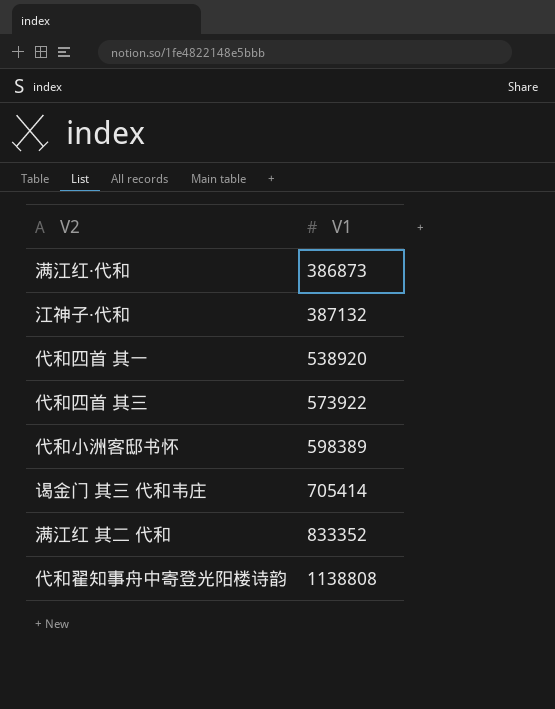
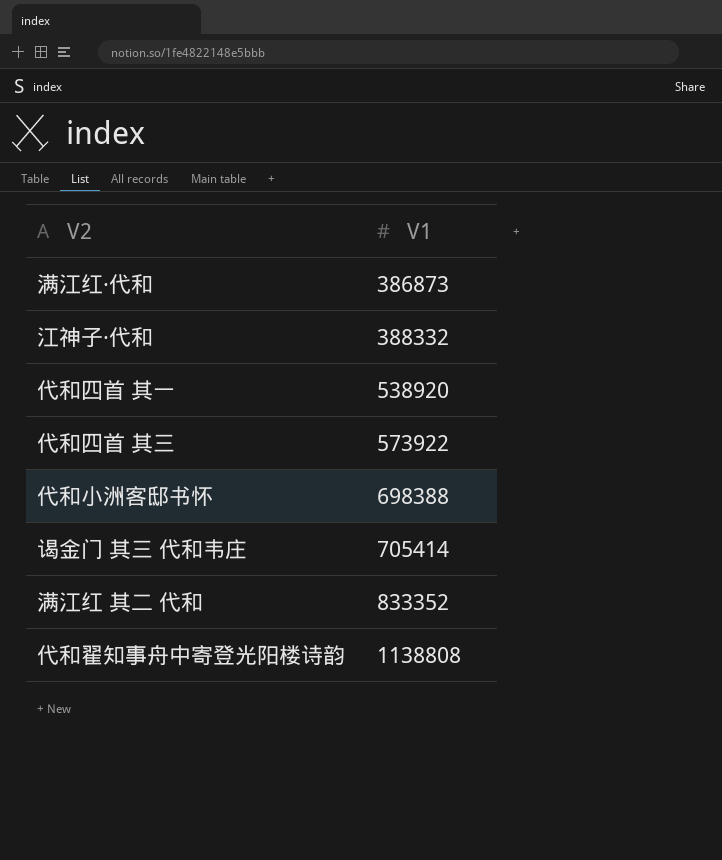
江神子·代和 | V1: 387132 -> 388332
代和小洲客邸书怀 | V1: 598389 -> 698388

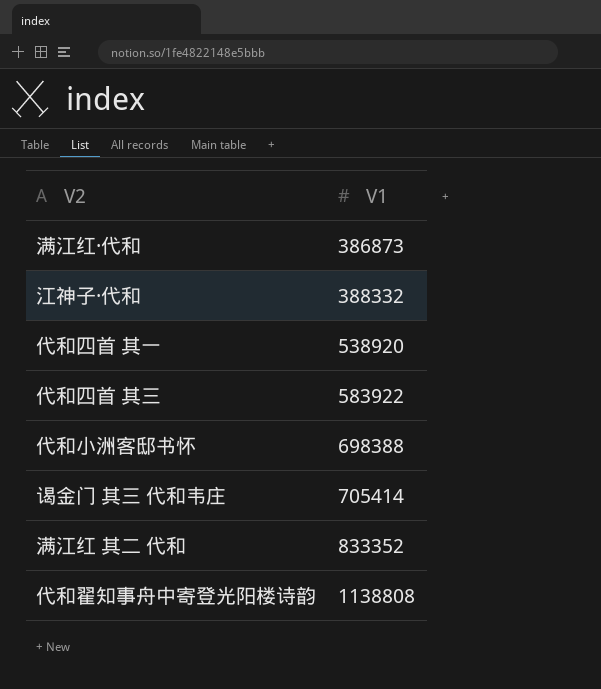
代和四首 其三 | V1: 573922 -> 583922

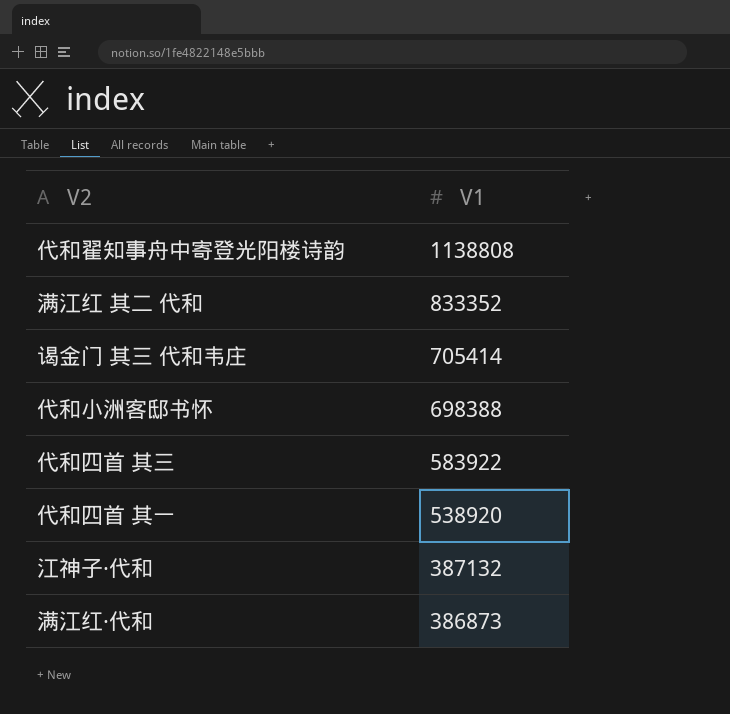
row order: V1 ascending -> V1 descending
江神子·代和 | V1: 388332 -> 387132

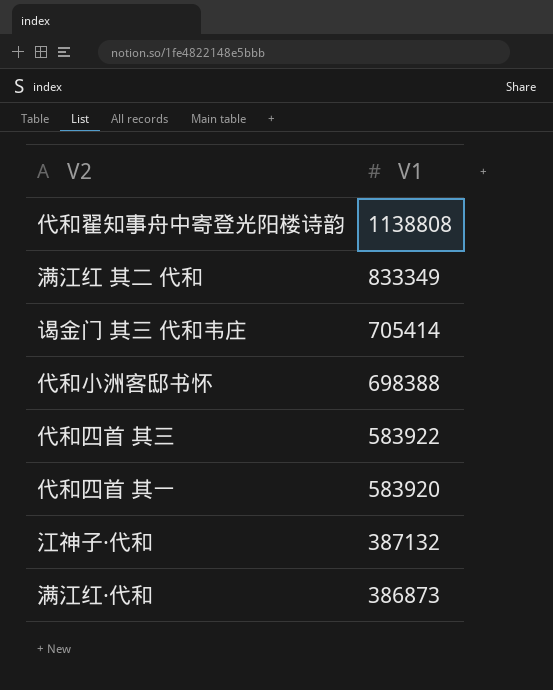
满江红 其二 代和 | V1: 833352 -> 833349
代和四首 其一 | V1: 538920 -> 583920

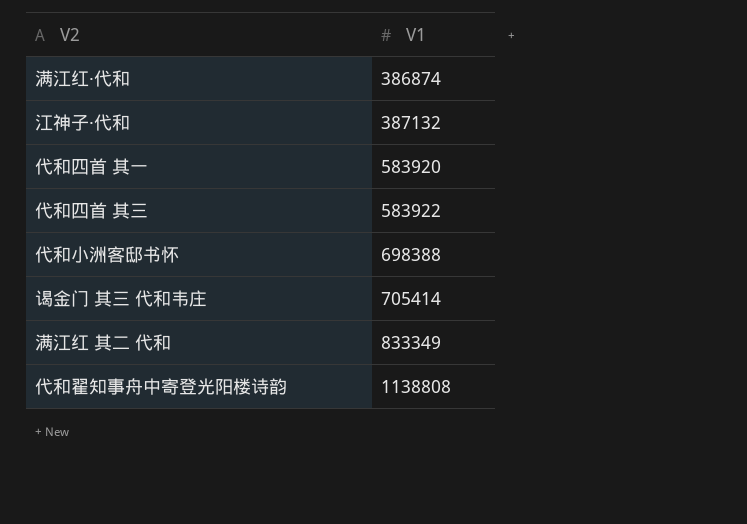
row order: V1 descending -> V1 ascending
满江红·代和 | V1: 386873 -> 386874

